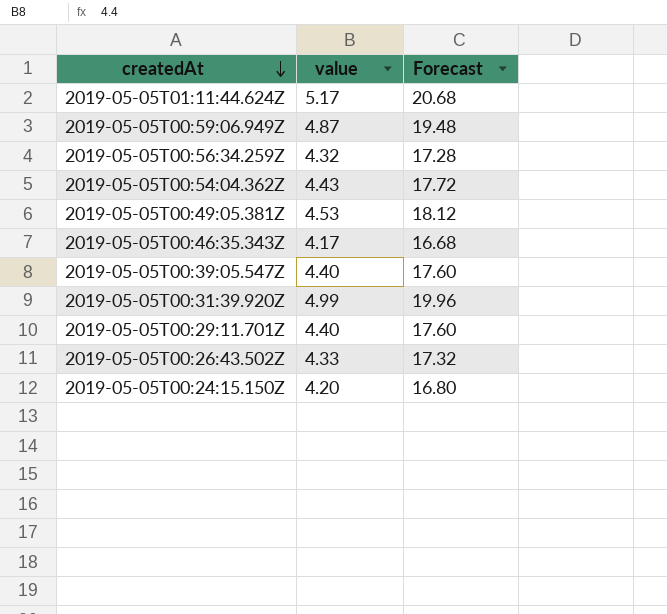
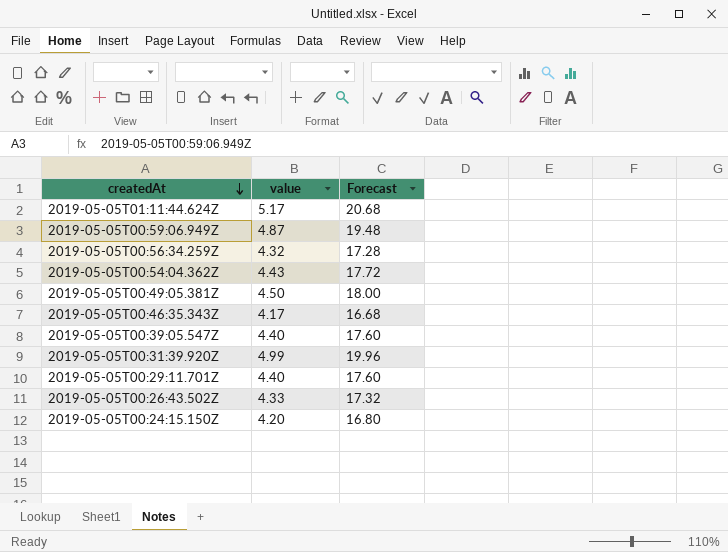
2019-05-05T00:49:05.381Z | value: 4.53 -> 4.50
2019-05-05T00:49:05.381Z | Forecast: 18.12 -> 18.00

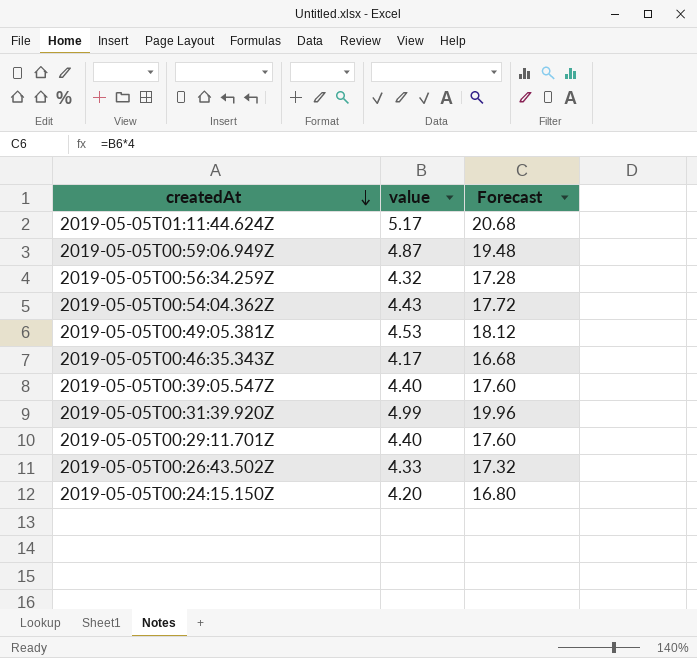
2019-05-05T00:49:05.381Z | value: 4.50 -> 4.53
2019-05-05T00:49:05.381Z | Forecast: 18.00 -> 18.12

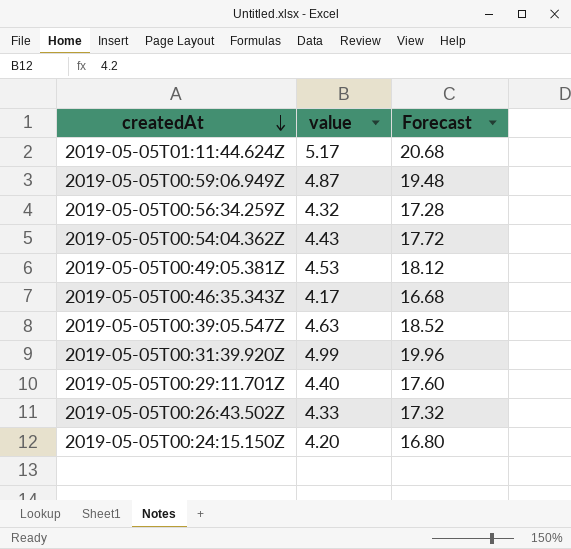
2019-05-05T00:39:05.547Z | value: 4.40 -> 4.63
2019-05-05T00:39:05.547Z | Forecast: 17.60 -> 18.52

